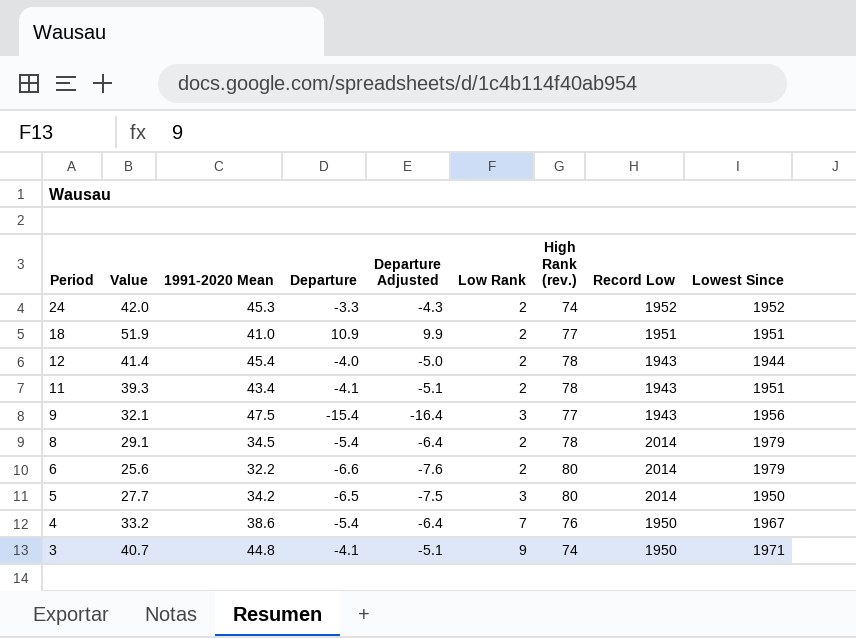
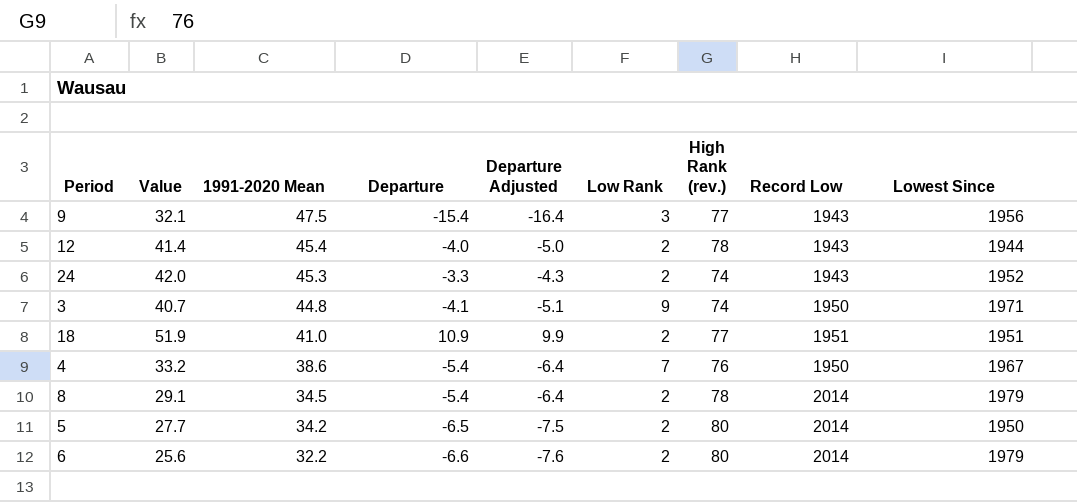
row order: Period descending -> 1991-2020 Mean descending
row 11: 39.3 | 43.4 | -4.1 | -5.1 | 2 | 78 | 1943 | 1951 -> none
24 | Record Low: 1952 -> 1943
5 | Low Rank: 3 -> 2

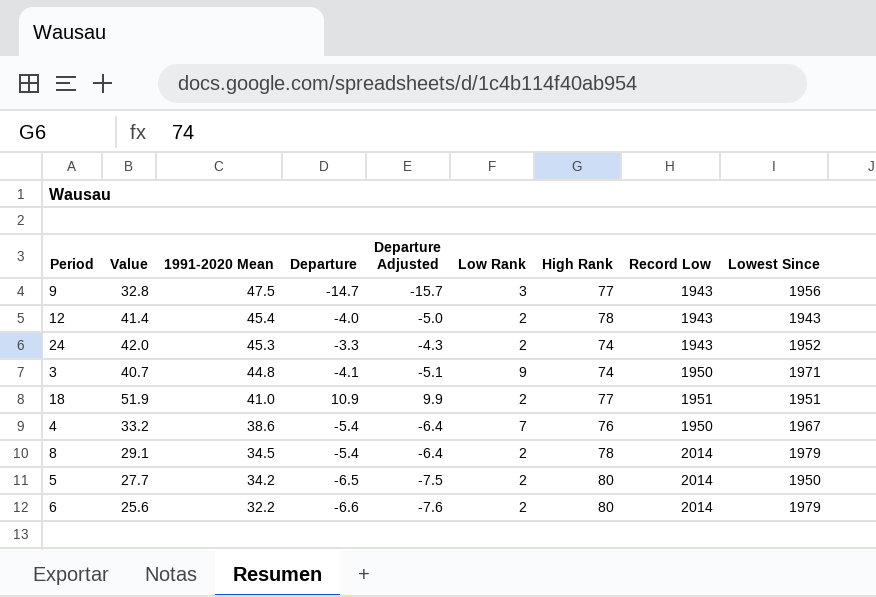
column name: High Rank (rev.) -> High Rank
9 | Value: 32.1 -> 32.8
9 | Departure: -15.4 -> -14.7
9 | Departure Adjusted: -16.4 -> -15.7
12 | Lowest Since: 1944 -> 1943

